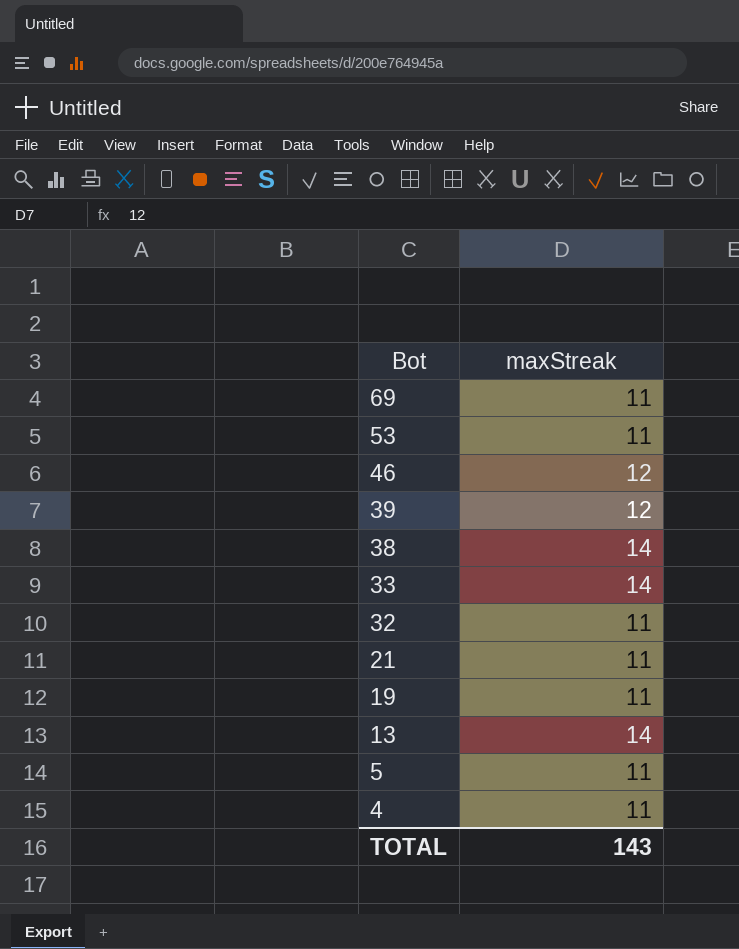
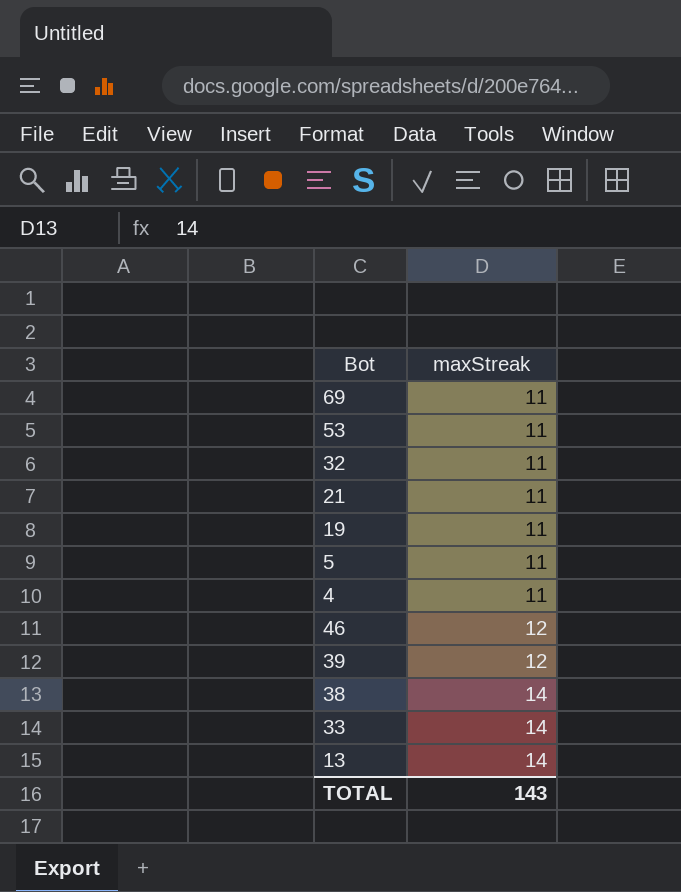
row order: Bot descending -> maxStreak ascending

